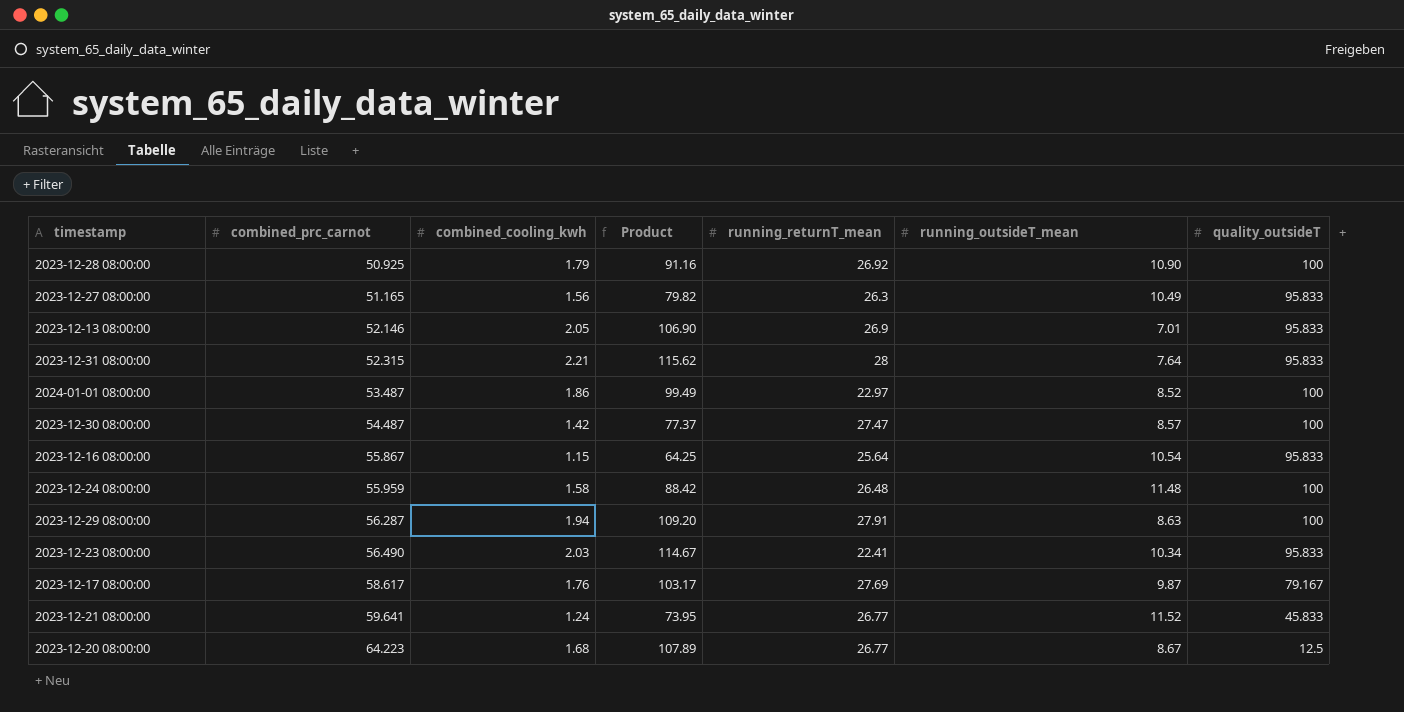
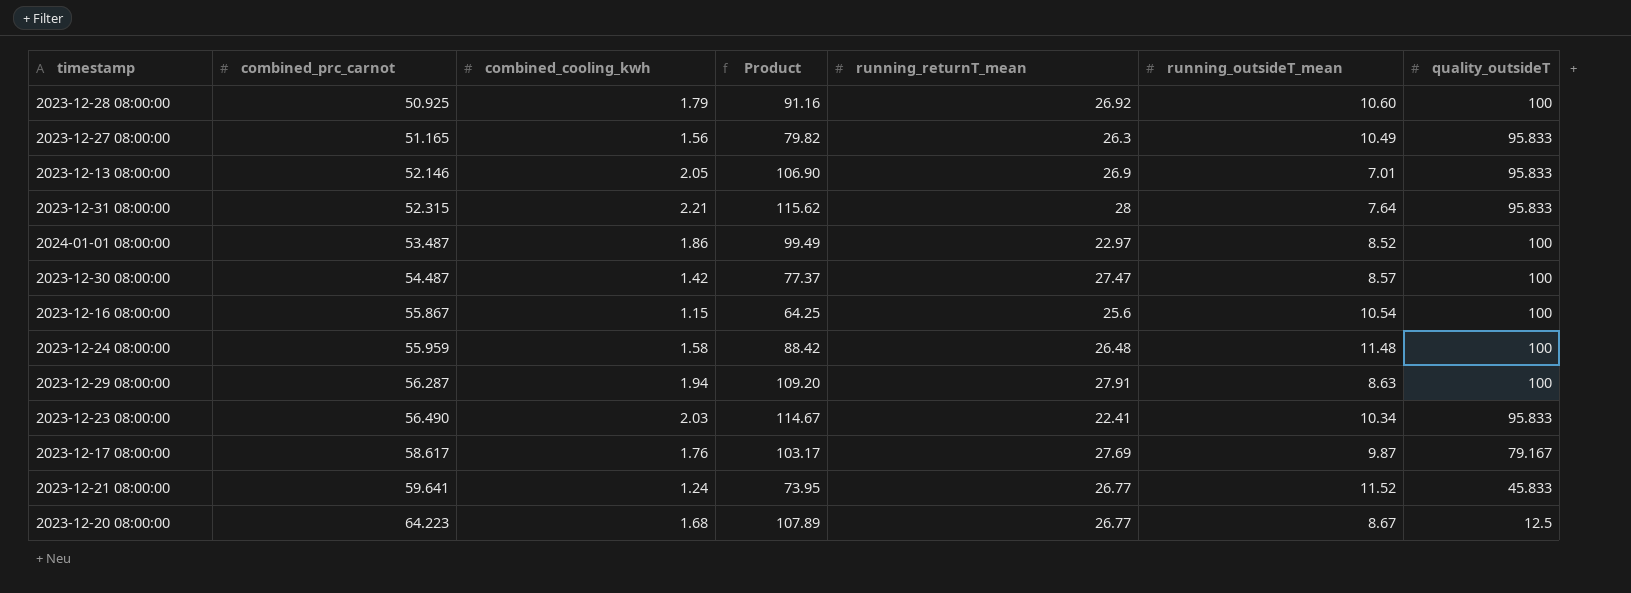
2023-12-28 08:00:00 | running_outsideT_mean: 10.90 -> 10.60
2023-12-16 08:00:00 | running_returnT_mean: 25.64 -> 25.6
2023-12-16 08:00:00 | quality_outsideT: 95.833 -> 100

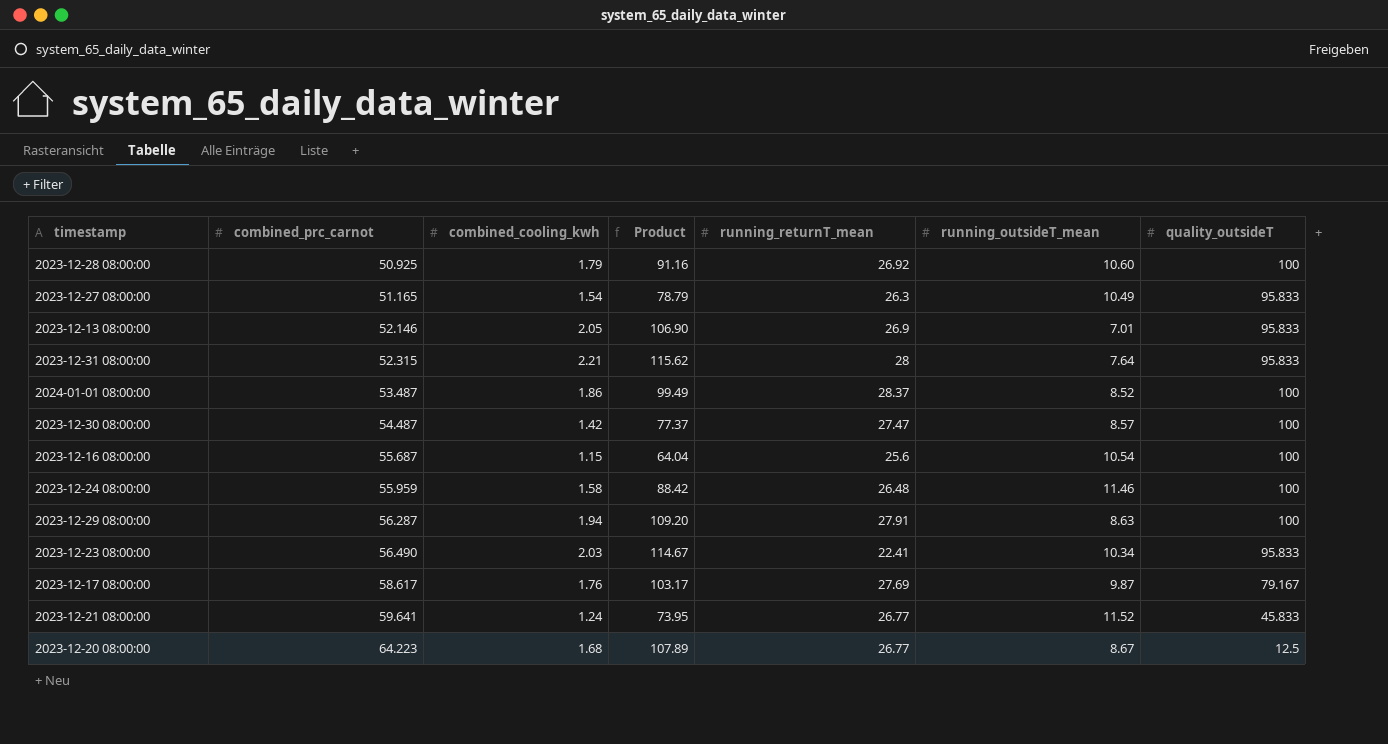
2023-12-27 08:00:00 | combined_cooling_kwh: 1.56 -> 1.54
2023-12-27 08:00:00 | Product: 79.82 -> 78.79
2024-01-01 08:00:00 | running_returnT_mean: 22.97 -> 28.37
2023-12-16 08:00:00 | combined_prc_carnot: 55.867 -> 55.687
2023-12-16 08:00:00 | Product: 64.25 -> 64.04
2023-12-24 08:00:00 | running_outsideT_mean: 11.48 -> 11.46

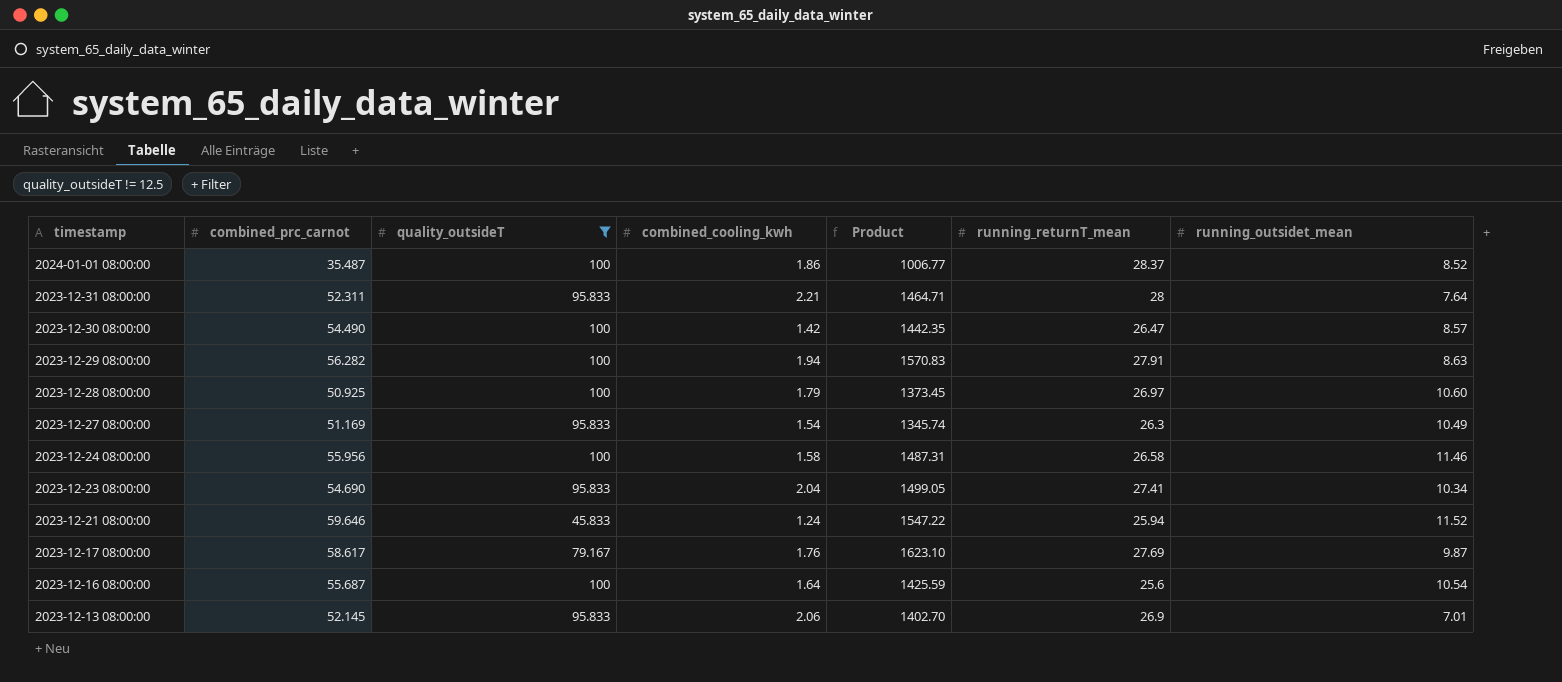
filter: none -> quality_outsideT != 12.5
row order: combined_prc_carnot ascending -> timestamp descending
column quality_outsideT | position: 7 -> 3
column Product | formula: [combined_prc_carnot] * [combined_cooling_kwh] -> [combined_prc_carnot] * [running_returnT_mean]
column name: running_outsideT_mean -> running_outsidet_mean
2024-01-01 08:00:00 | combined_prc_carnot: 53.487 -> 35.487
2023-12-31 08:00:00 | combined_prc_carnot: 52.315 -> 52.311
2023-12-30 08:00:00 | combined_prc_carnot: 54.487 -> 54.490
2023-12-30 08:00:00 | running_returnT_mean: 27.47 -> 26.47
2023-12-29 08:00:00 | combined_prc_carnot: 56.287 -> 56.282
2023-12-28 08:00:00 | running_returnT_mean: 26.92 -> 26.97
2023-12-27 08:00:00 | combined_prc_carnot: 51.165 -> 51.169
2023-12-24 08:00:00 | combined_prc_carnot: 55.959 -> 55.956
2023-12-24 08:00:00 | running_returnT_mean: 26.48 -> 26.58
2023-12-23 08:00:00 | combined_prc_carnot: 56.490 -> 54.690
2023-12-23 08:00:00 | combined_cooling_kwh: 2.03 -> 2.04
2023-12-23 08:00:00 | running_returnT_mean: 22.41 -> 27.41
2023-12-21 08:00:00 | combined_prc_carnot: 59.641 -> 59.646
2023-12-21 08:00:00 | running_returnT_mean: 26.77 -> 25.94
2023-12-16 08:00:00 | combined_cooling_kwh: 1.15 -> 1.64
2023-12-13 08:00:00 | combined_prc_carnot: 52.146 -> 52.145
2023-12-13 08:00:00 | combined_cooling_kwh: 2.05 -> 2.06

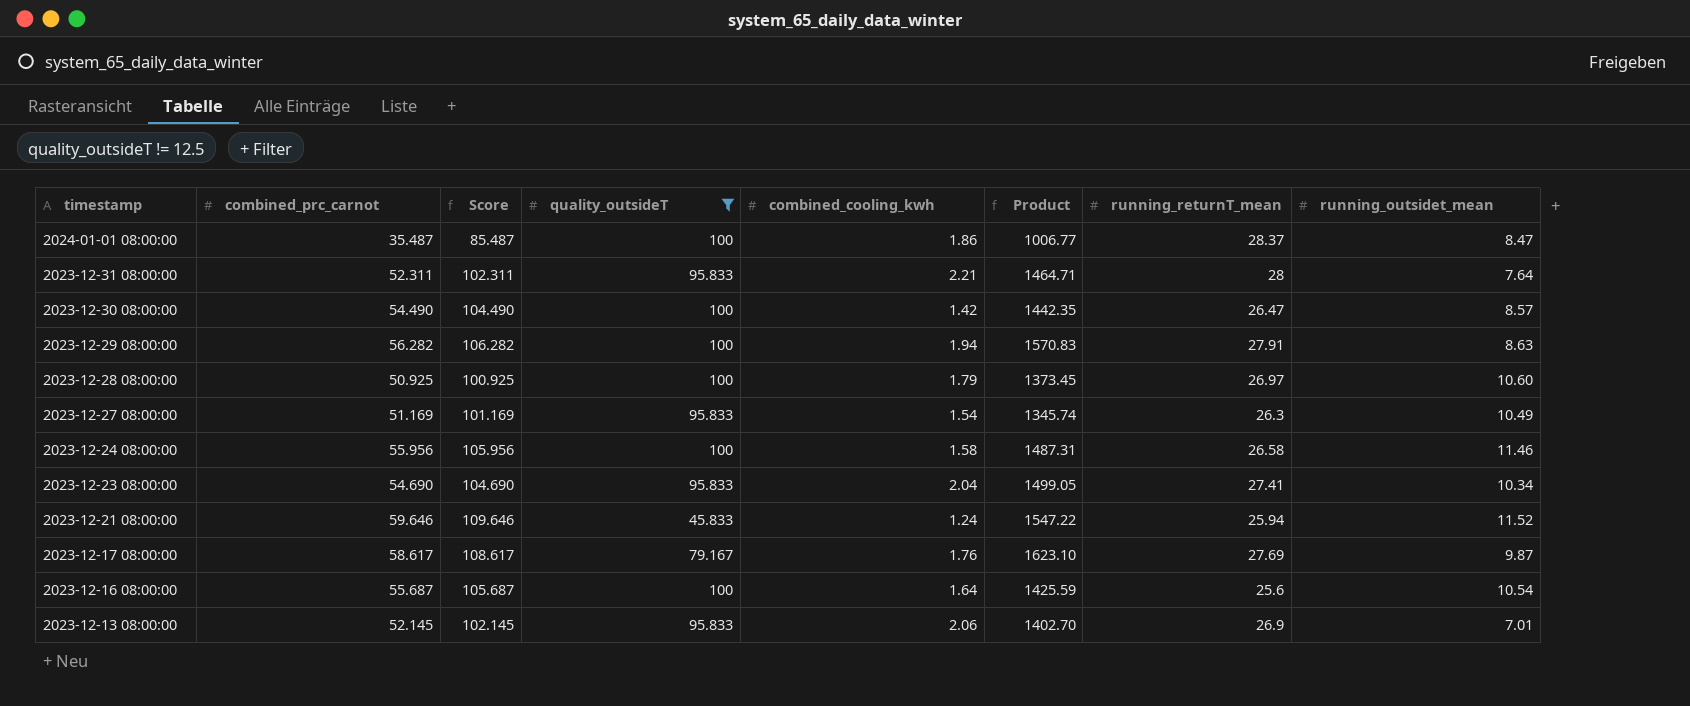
column Score | formula: none -> [combined_prc_carnot] + 50
2024-01-01 08:00:00 | running_outsidet_mean: 8.52 -> 8.47

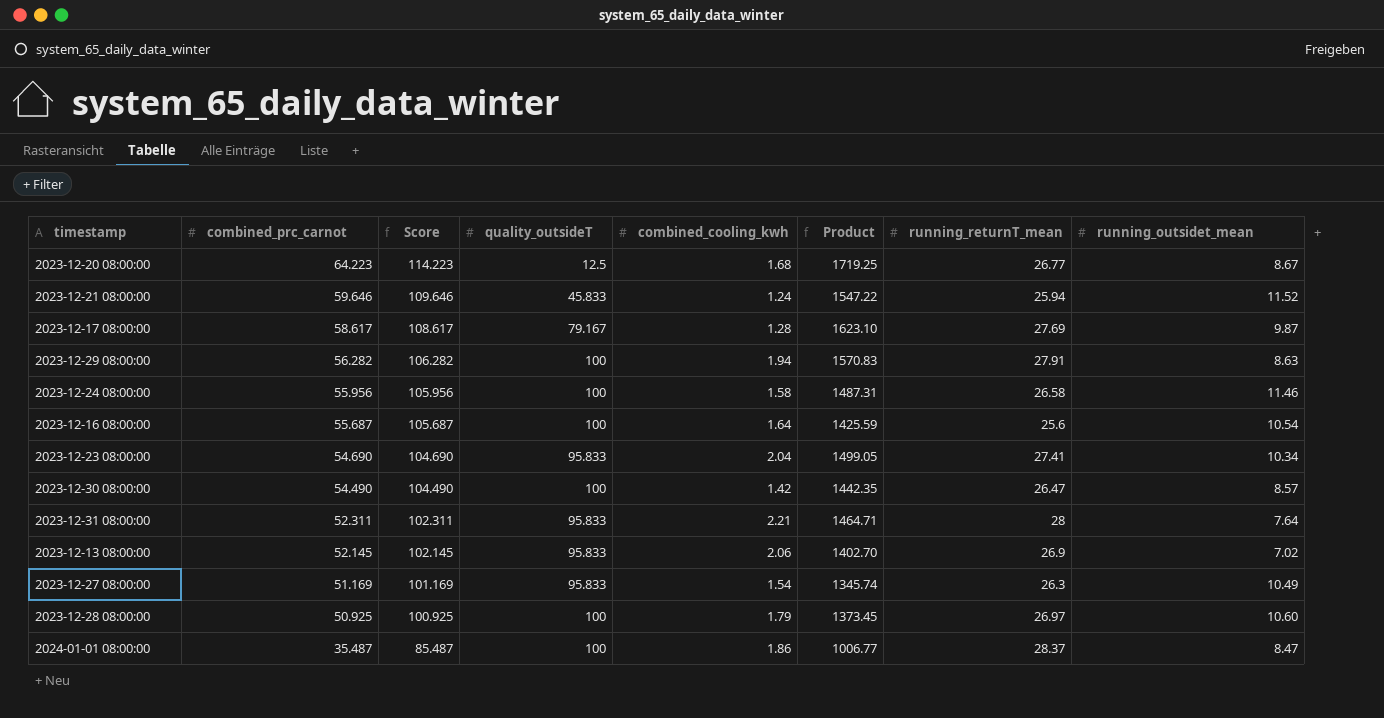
filter: quality_outsideT != 12.5 -> none
row order: timestamp descending -> combined_prc_carnot descending
2023-12-17 08:00:00 | combined_cooling_kwh: 1.76 -> 1.28
2023-12-13 08:00:00 | running_outsidet_mean: 7.01 -> 7.02

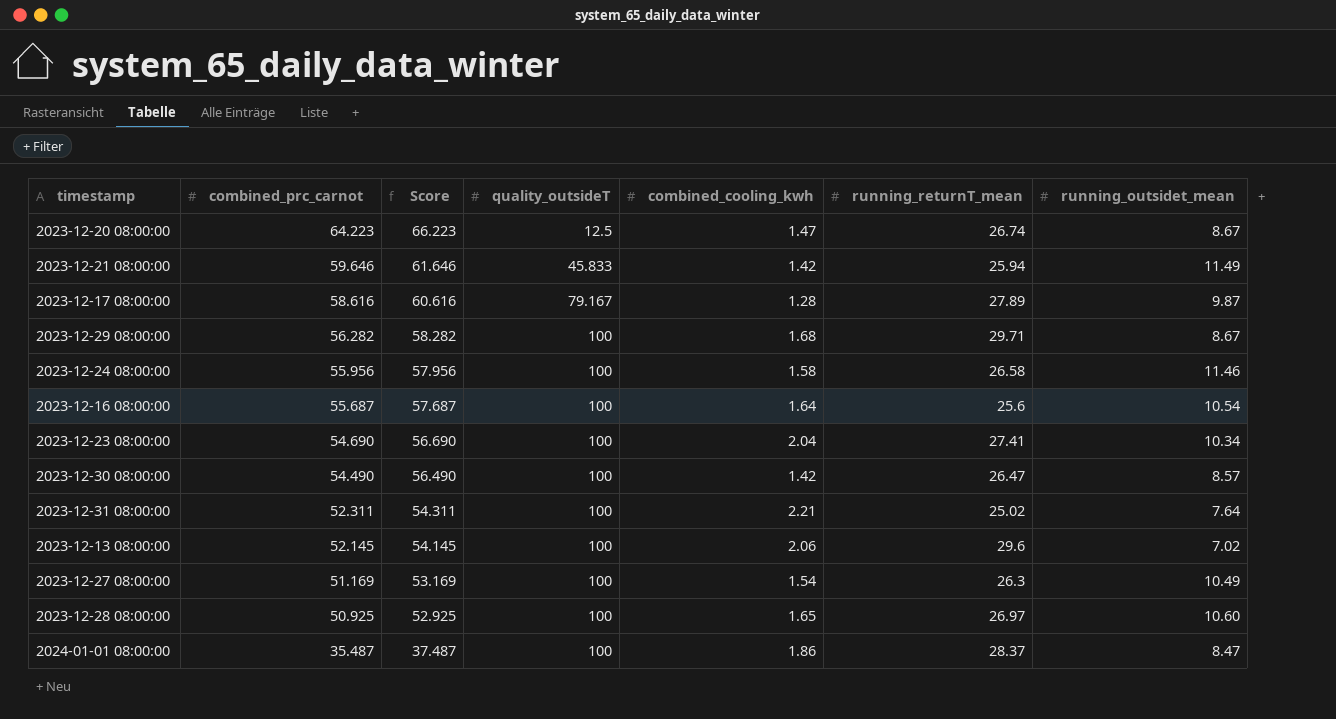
column Product | formula: [combined_prc_carnot] * [running_returnT_mean] -> none
column Score | formula: [combined_prc_carnot] + 50 -> [combined_prc_carnot] + 2
2023-12-20 08:00:00 | combined_cooling_kwh: 1.68 -> 1.47
2023-12-20 08:00:00 | running_returnT_mean: 26.77 -> 26.74
2023-12-21 08:00:00 | combined_cooling_kwh: 1.24 -> 1.42
2023-12-21 08:00:00 | running_outsidet_mean: 11.52 -> 11.49
2023-12-17 08:00:00 | combined_prc_carnot: 58.617 -> 58.616
2023-12-17 08:00:00 | running_returnT_mean: 27.69 -> 27.89
2023-12-29 08:00:00 | combined_cooling_kwh: 1.94 -> 1.68
2023-12-29 08:00:00 | running_returnT_mean: 27.91 -> 29.71
2023-12-29 08:00:00 | running_outsidet_mean: 8.63 -> 8.67
2023-12-23 08:00:00 | quality_outsideT: 95.833 -> 100
2023-12-31 08:00:00 | quality_outsideT: 95.833 -> 100
2023-12-31 08:00:00 | running_returnT_mean: 28 -> 25.02
2023-12-13 08:00:00 | quality_outsideT: 95.833 -> 100
2023-12-13 08:00:00 | running_returnT_mean: 26.9 -> 29.6
2023-12-27 08:00:00 | quality_outsideT: 95.833 -> 100
2023-12-28 08:00:00 | combined_cooling_kwh: 1.79 -> 1.65

